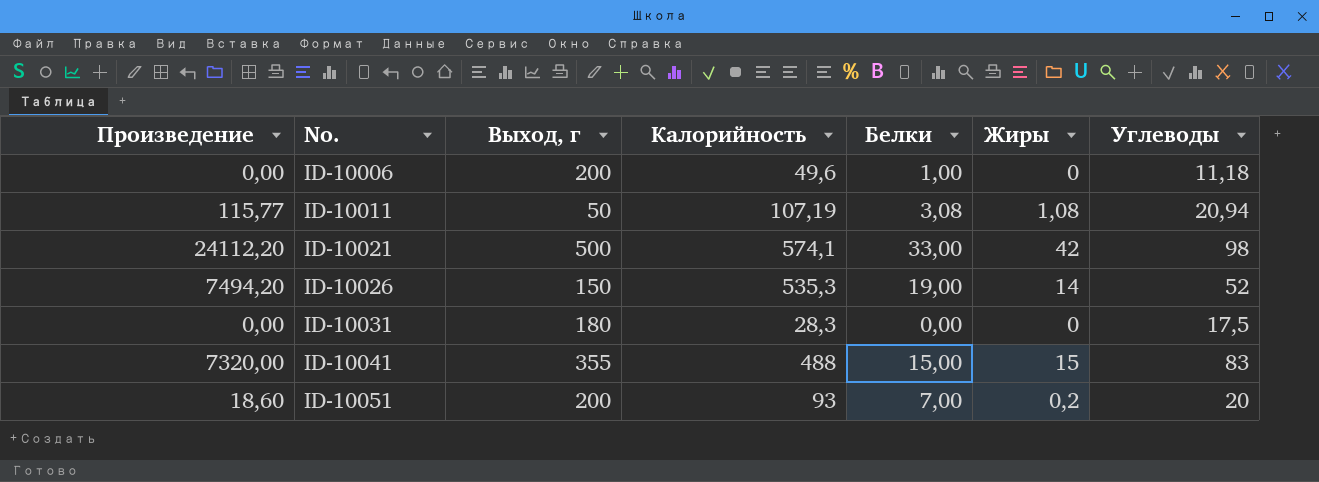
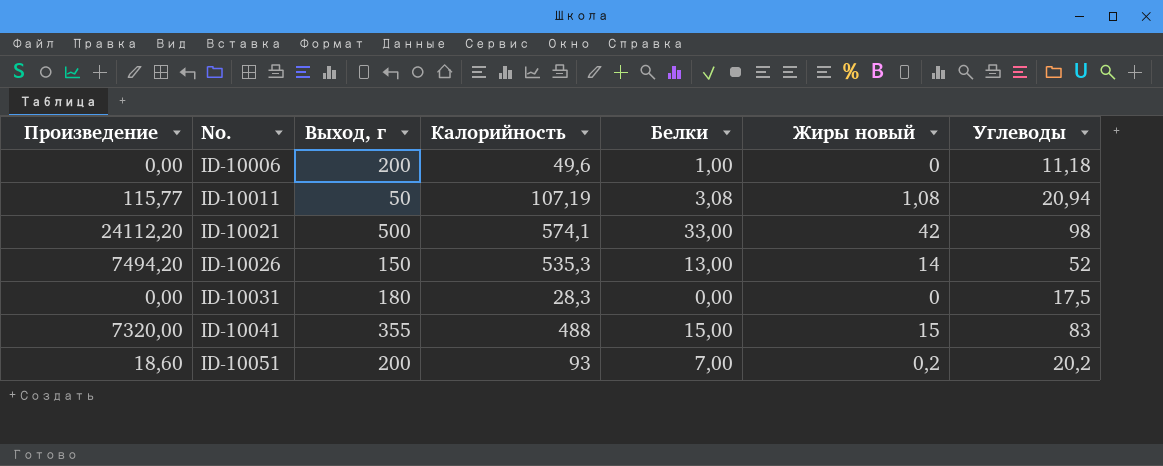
column name: Жиры -> Жиры новый
ID-10026 | Белки: 19,00 -> 13,00
ID-10051 | Углеводы: 20 -> 20,2

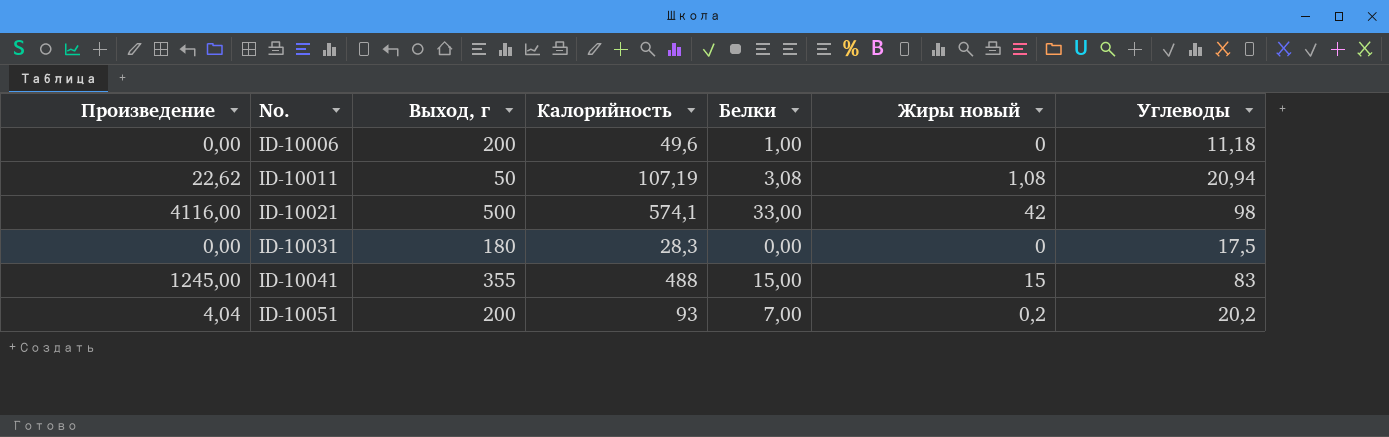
column Произведение | formula: [Калорийность] * [Жиры новый] -> [Жиры новый] * [Углеводы]
row ID-10026: 7494,20 | 150 | 535,3 | 13,00 | 14 | 52 -> none

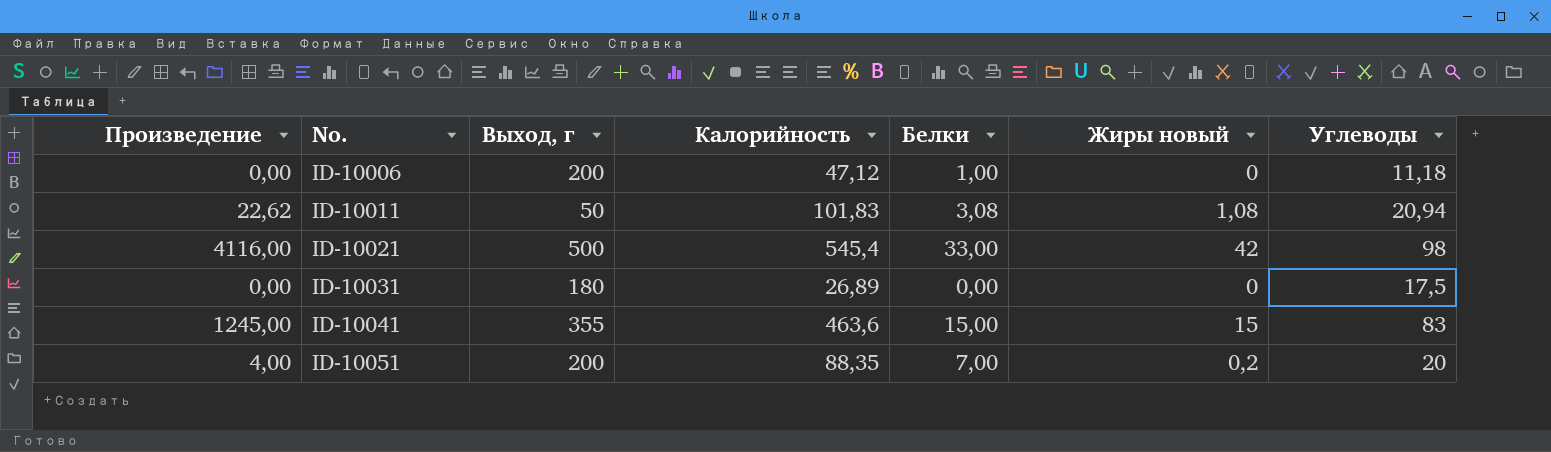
ID-10006 | Калорийность: 49,6 -> 47,12
ID-10011 | Калорийность: 107,19 -> 101,83
ID-10021 | Калорийность: 574,1 -> 545,4
ID-10031 | Калорийность: 28,3 -> 26,89
ID-10041 | Калорийность: 488 -> 463,6
ID-10051 | Произведение: 4,04 -> 4,00
ID-10051 | Калорийность: 93 -> 88,35
ID-10051 | Углеводы: 20,2 -> 20

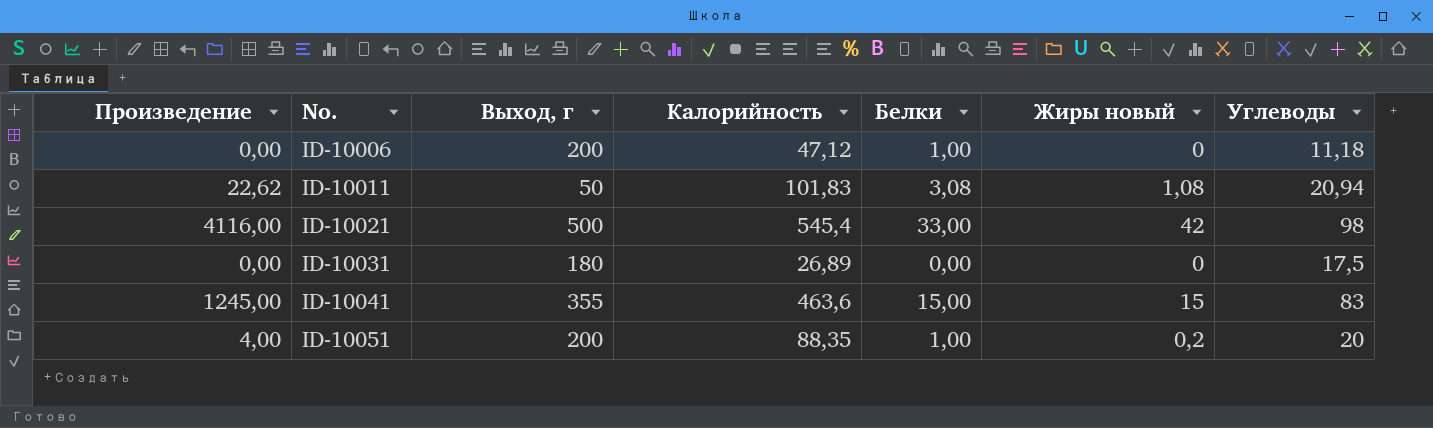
ID-10051 | Белки: 7,00 -> 1,00

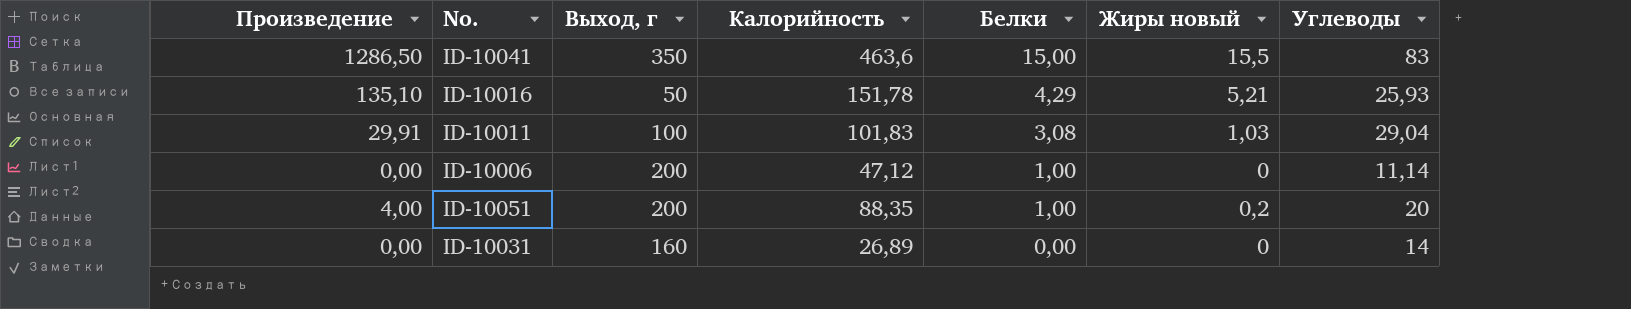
row order: No. ascending -> Белки descending
row ID-10021: 4116,00 | 500 | 545,4 | 33,00 | 42 | 98 -> none
ID-10041 | Произведение: 1245,00 -> 1286,50
ID-10041 | Выход, г: 355 -> 350
ID-10041 | Жиры новый: 15 -> 15,5
row ID-10016: none -> 135,10 | 50 | 151,78 | 4,29 | 5,21 | 25,93
ID-10011 | Произведение: 22,62 -> 29,91
ID-10011 | Выход, г: 50 -> 100
ID-10011 | Жиры новый: 1,08 -> 1,03
ID-10011 | Углеводы: 20,94 -> 29,04
ID-10006 | Углеводы: 11,18 -> 11,14
ID-10031 | Выход, г: 180 -> 160
ID-10031 | Углеводы: 17,5 -> 14

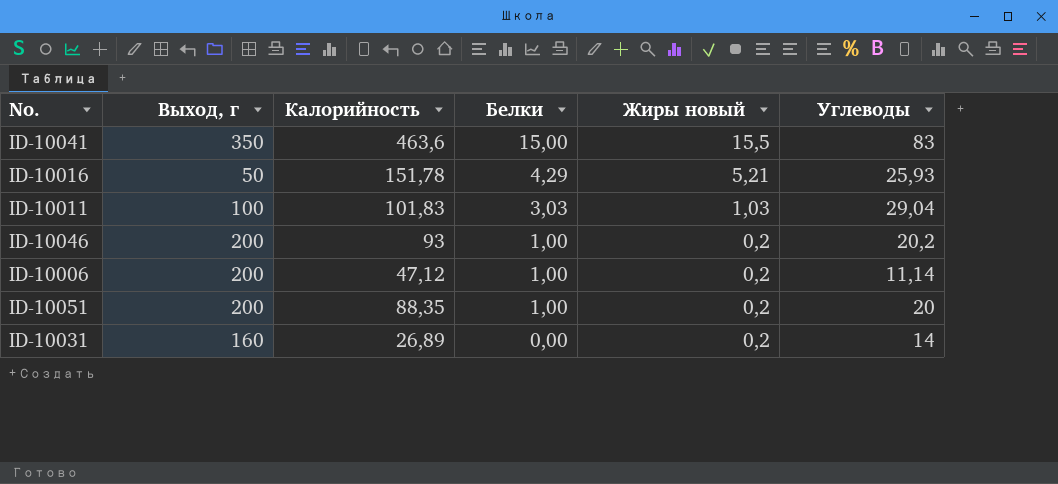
column Произведение | formula: [Жиры новый] * [Углеводы] -> none
ID-10011 | Белки: 3,08 -> 3,03
row ID-10046: none -> 200 | 93 | 1,00 | 0,2 | 20,2
ID-10006 | Жиры новый: 0 -> 0,2
ID-10031 | Жиры новый: 0 -> 0,2

